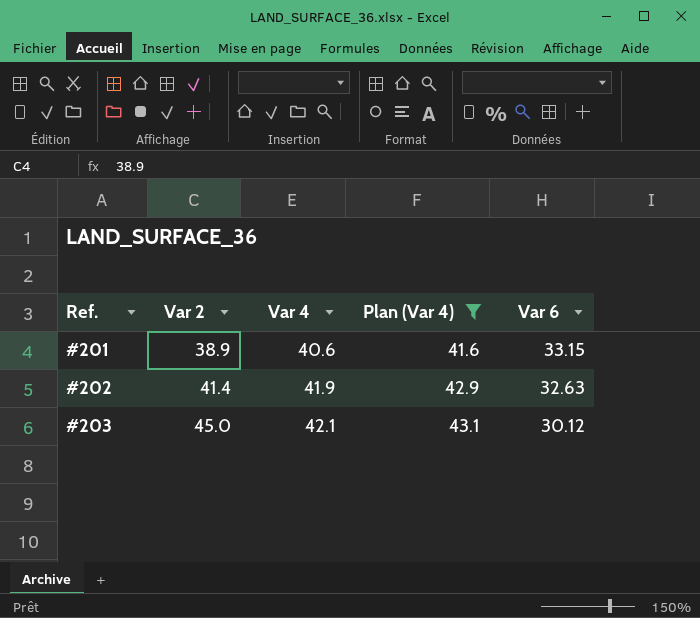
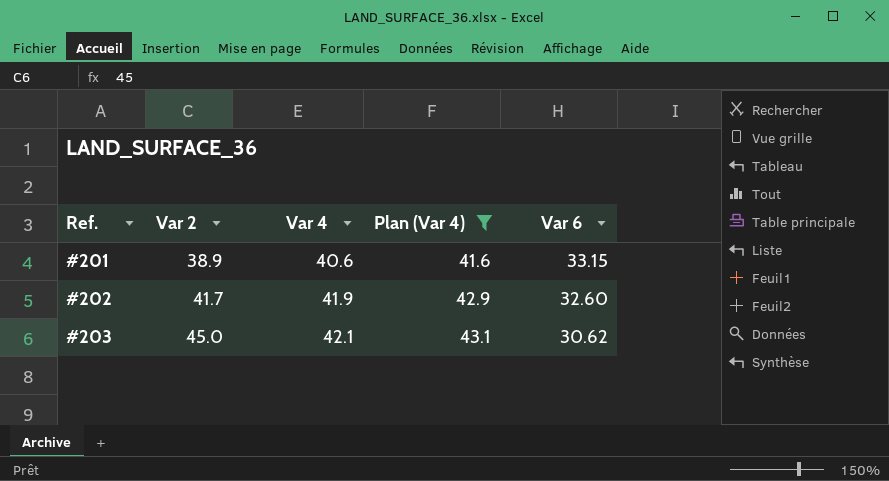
#202 | Var 2: 41.4 -> 41.7
#202 | Var 6: 32.63 -> 32.60
#203 | Var 6: 30.12 -> 30.62

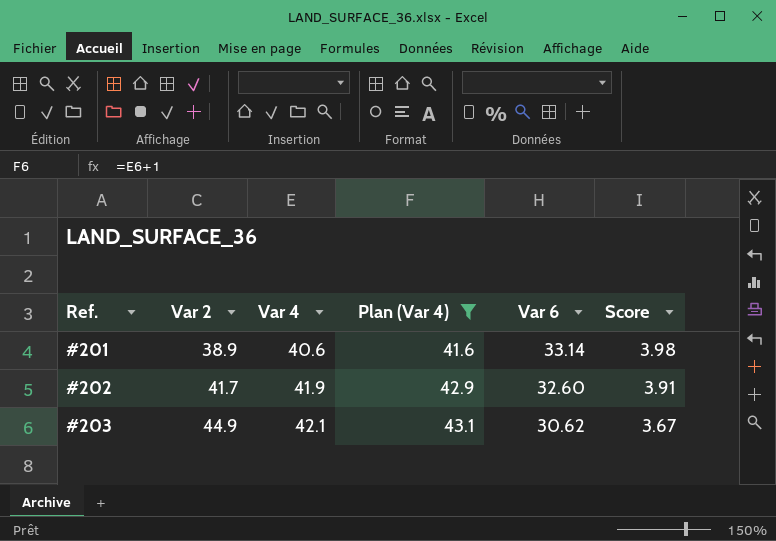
column Score | formula: none -> [Var 6] * 0.12
#201 | Var 6: 33.15 -> 33.14
#203 | Var 2: 45.0 -> 44.9

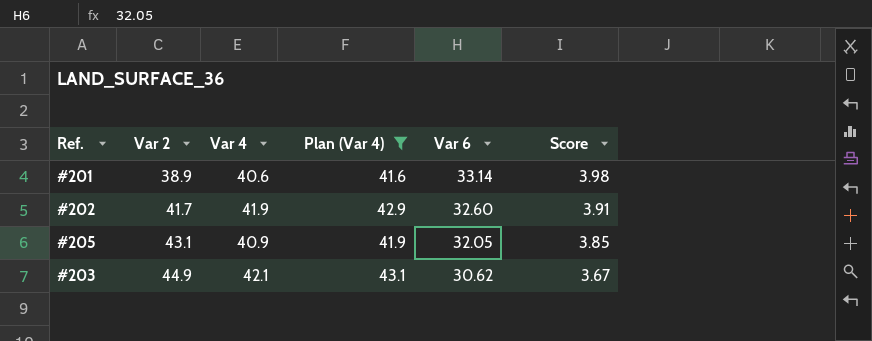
row #205: none -> 43.1 | 40.9 | 41.9 | 32.05 | 3.85

